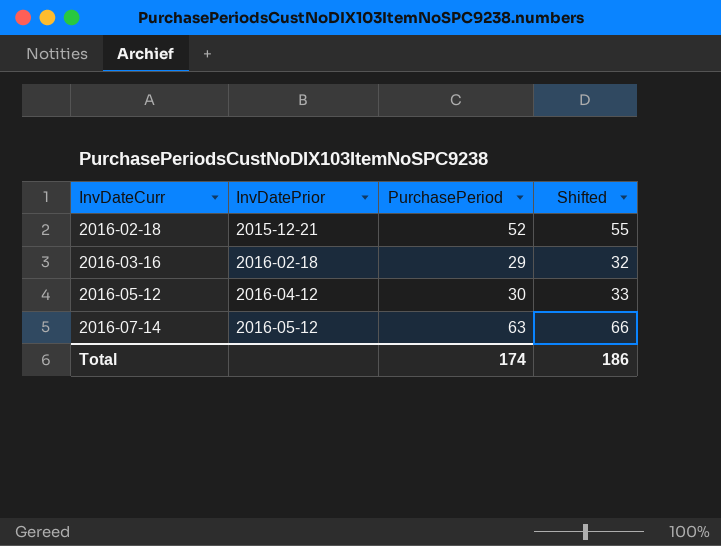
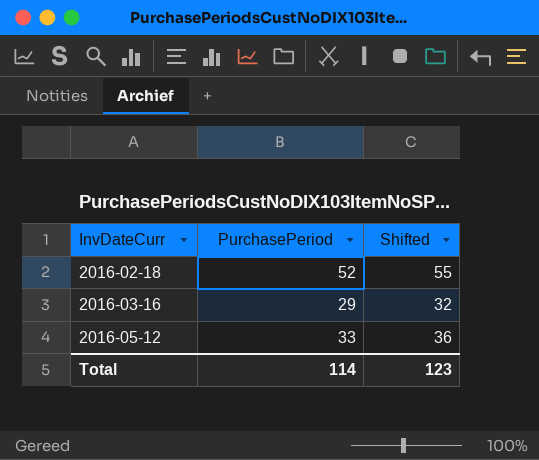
column InvDatePrior | position: 2 -> none
row 2016-07-14: 2016-05-12 | 63 | 66 -> none
2016-05-12 | PurchasePeriod: 30 -> 33
2016-05-12 | Shifted: 33 -> 36
Total | PurchasePeriod: 174 -> 114
Total | Shifted: 186 -> 123

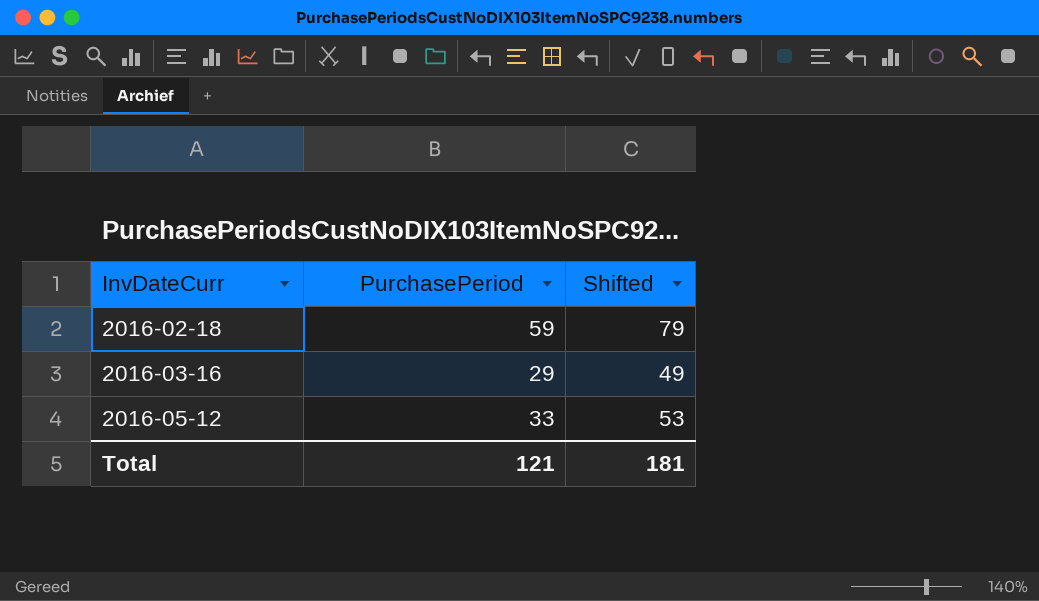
column Shifted | formula: [PurchasePeriod] + 3 -> [PurchasePeriod] + 20
2016-02-18 | PurchasePeriod: 52 -> 59
Total | PurchasePeriod: 114 -> 121
Total | Shifted: 123 -> 181

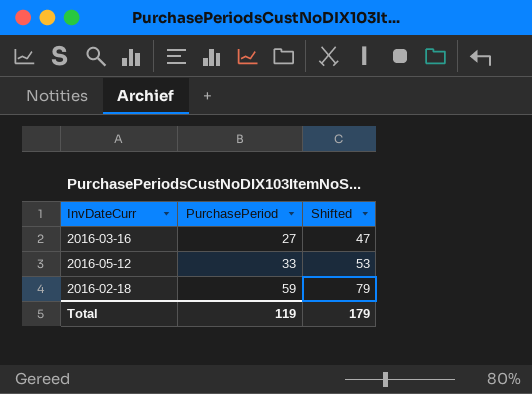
row order: InvDateCurr ascending -> PurchasePeriod ascending
2016-03-16 | PurchasePeriod: 29 -> 27
2016-03-16 | Shifted: 49 -> 47
Total | PurchasePeriod: 121 -> 119
Total | Shifted: 181 -> 179

